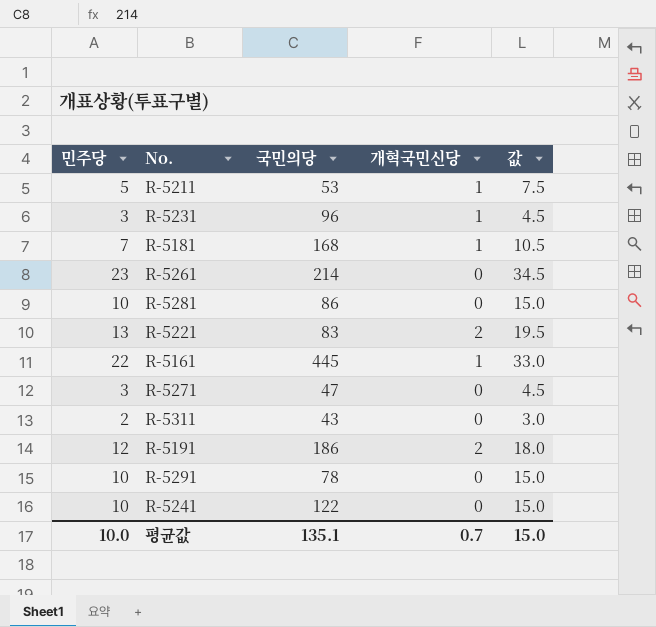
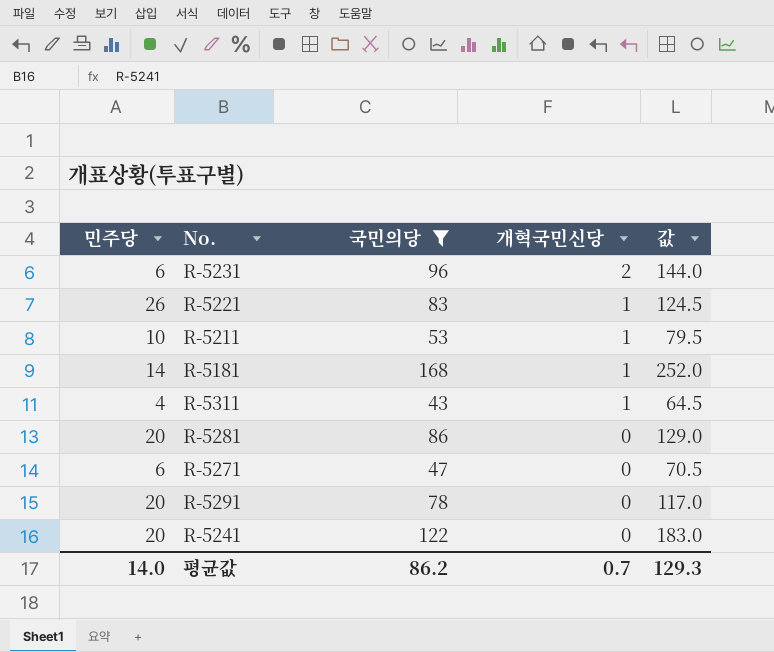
filter: none -> 국민의당 <= 168
row order: none -> 개혁국민신당 descending
column 값 | formula: [민주당] * 1.5 -> [국민의당] * 1.5
R-5231 | 민주당: 3 -> 6
R-5231 | 개혁국민신당: 1 -> 2
R-5221 | 민주당: 13 -> 26
R-5221 | 개혁국민신당: 2 -> 1
R-5211 | 민주당: 5 -> 10
R-5181 | 민주당: 7 -> 14
R-5311 | 민주당: 2 -> 4
R-5311 | 개혁국민신당: 0 -> 1
R-5281 | 민주당: 10 -> 20
R-5271 | 민주당: 3 -> 6
R-5291 | 민주당: 10 -> 20
R-5241 | 민주당: 10 -> 20
평균값 | 민주당: 10.0 -> 14.0
평균값 | 국민의당: 135.1 -> 86.2
평균값 | 값: 15.0 -> 129.3

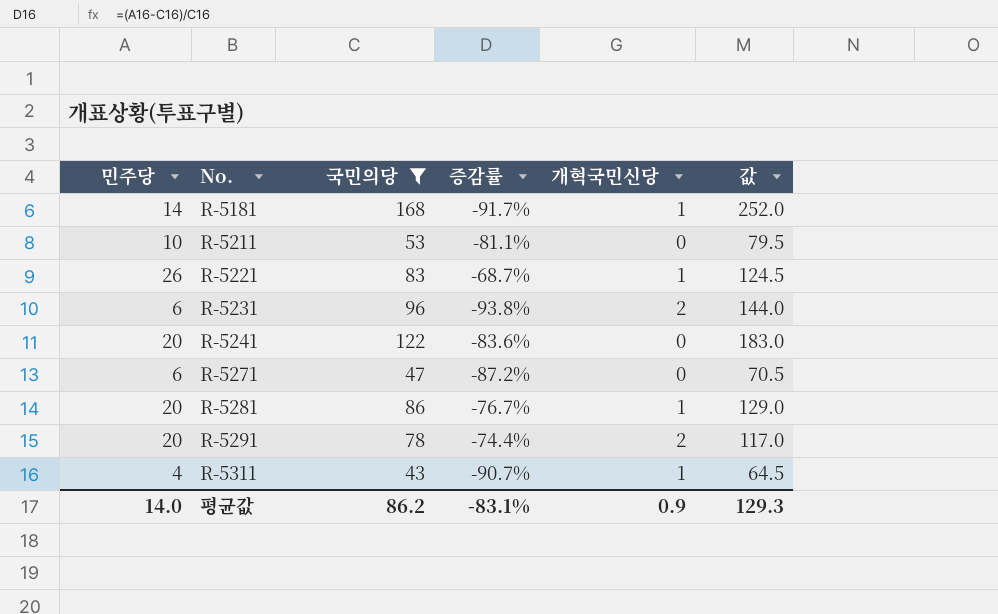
row order: 개혁국민신당 descending -> No. ascending
column 증감률 | formula: none -> ([민주당] - [국민의당]) / [국민의당]
R-5211 | 개혁국민신당: 1 -> 0
R-5281 | 개혁국민신당: 0 -> 1
R-5291 | 개혁국민신당: 0 -> 2
평균값 | 개혁국민신당: 0.7 -> 0.9

